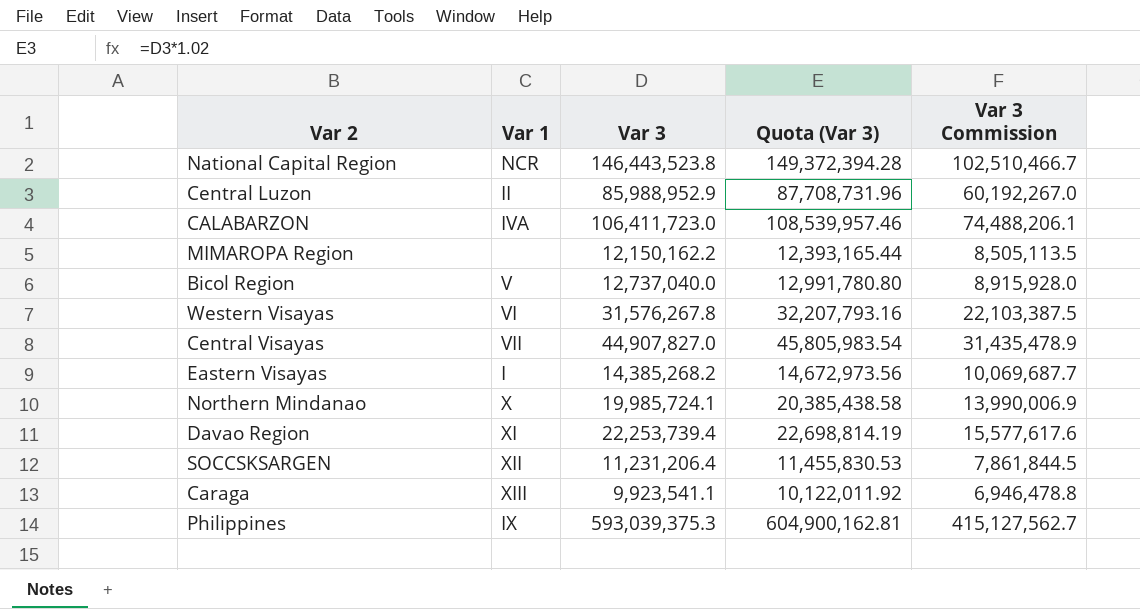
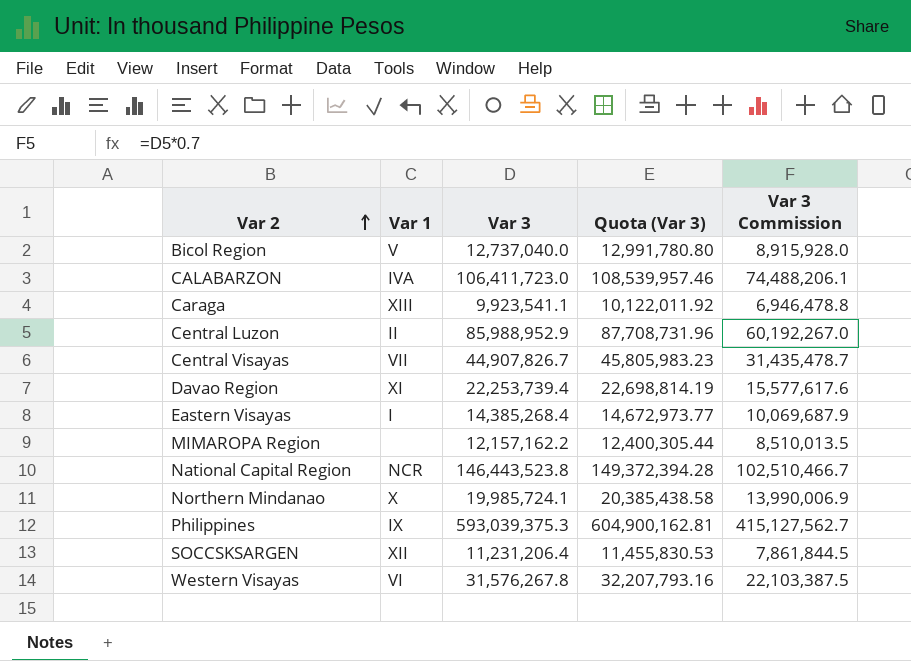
row order: none -> Var 2 ascending
Central Visayas | Var 3: 44,907,827.0 -> 44,907,826.7
Central Visayas | Quota (Var 3): 45,805,983.54 -> 45,805,983.23
Central Visayas | Var 3 Commission: 31,435,478.9 -> 31,435,478.7
Eastern Visayas | Var 3: 14,385,268.2 -> 14,385,268.4
Eastern Visayas | Quota (Var 3): 14,672,973.56 -> 14,672,973.77
Eastern Visayas | Var 3 Commission: 10,069,687.7 -> 10,069,687.9
MIMAROPA Region | Var 3: 12,150,162.2 -> 12,157,162.2
MIMAROPA Region | Quota (Var 3): 12,393,165.44 -> 12,400,305.44
MIMAROPA Region | Var 3 Commission: 8,505,113.5 -> 8,510,013.5

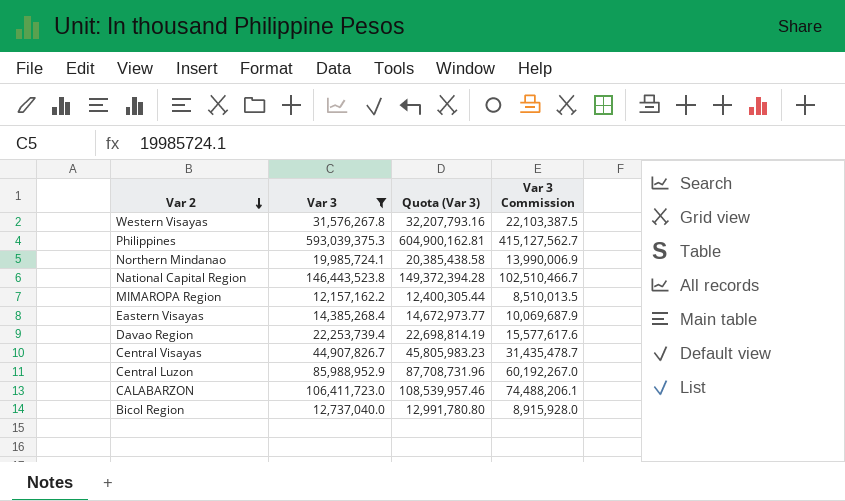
filter: none -> Var 3 >= 12,157,162.2
row order: Var 2 ascending -> Var 2 descending
column Var 1 | position: 2 -> none

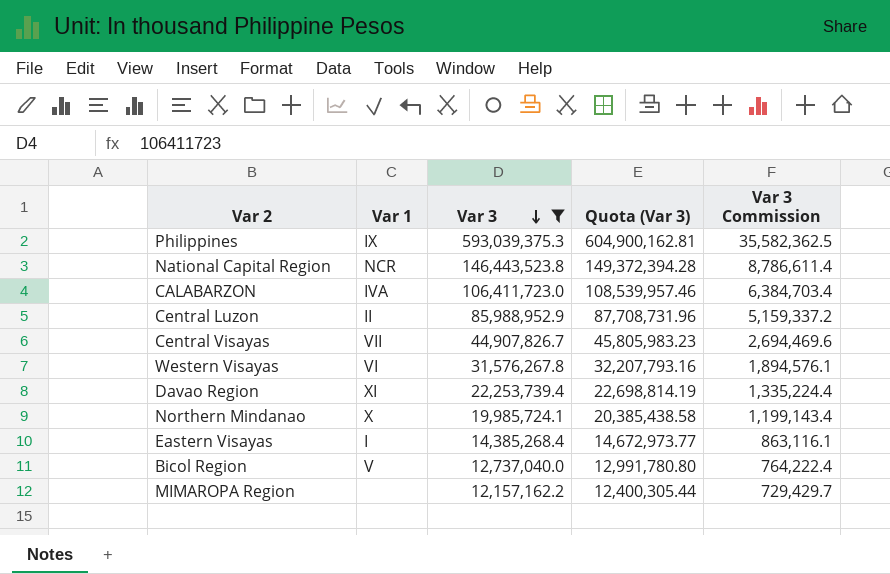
row order: Var 2 descending -> Var 3 descending
column Var 1 | position: none -> 2
column Var 3 Commission | formula: [Var 3] * 0.7 -> [Var 3] * 0.06

